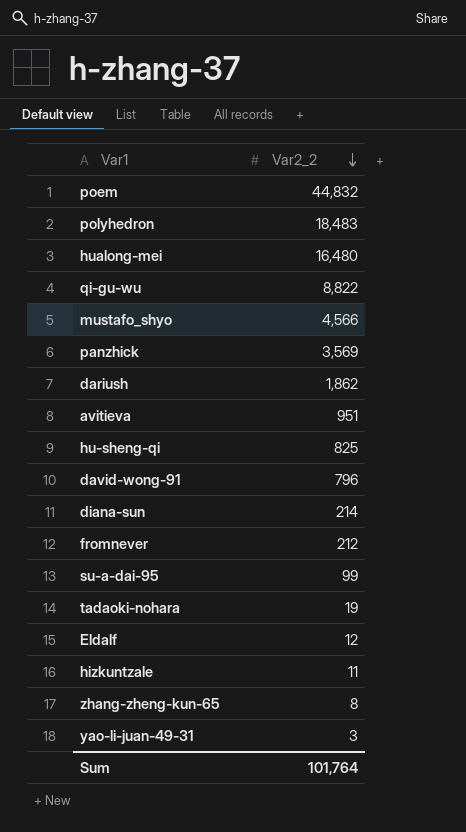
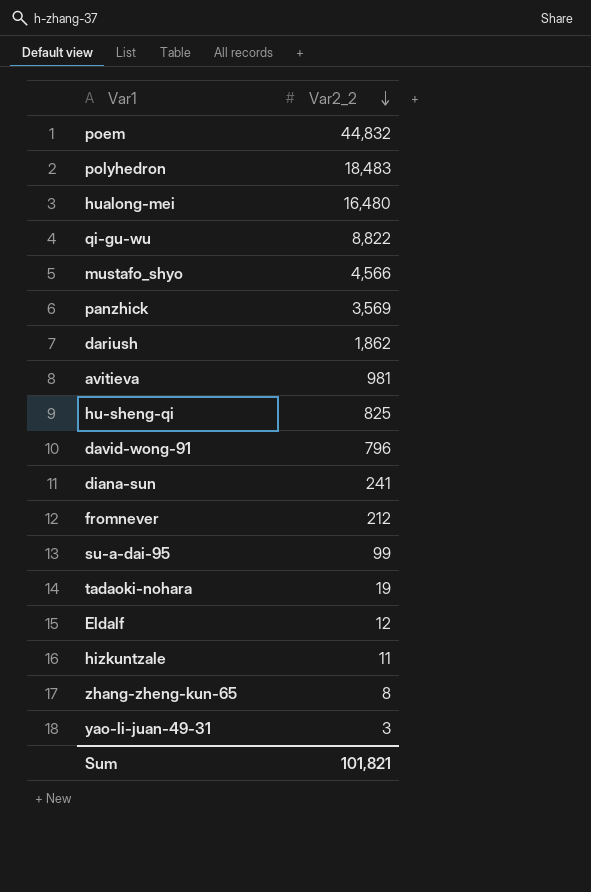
avitieva | Var2_2: 951 -> 981
diana-sun | Var2_2: 214 -> 241
Sum | Var2_2: 101,764 -> 101,821

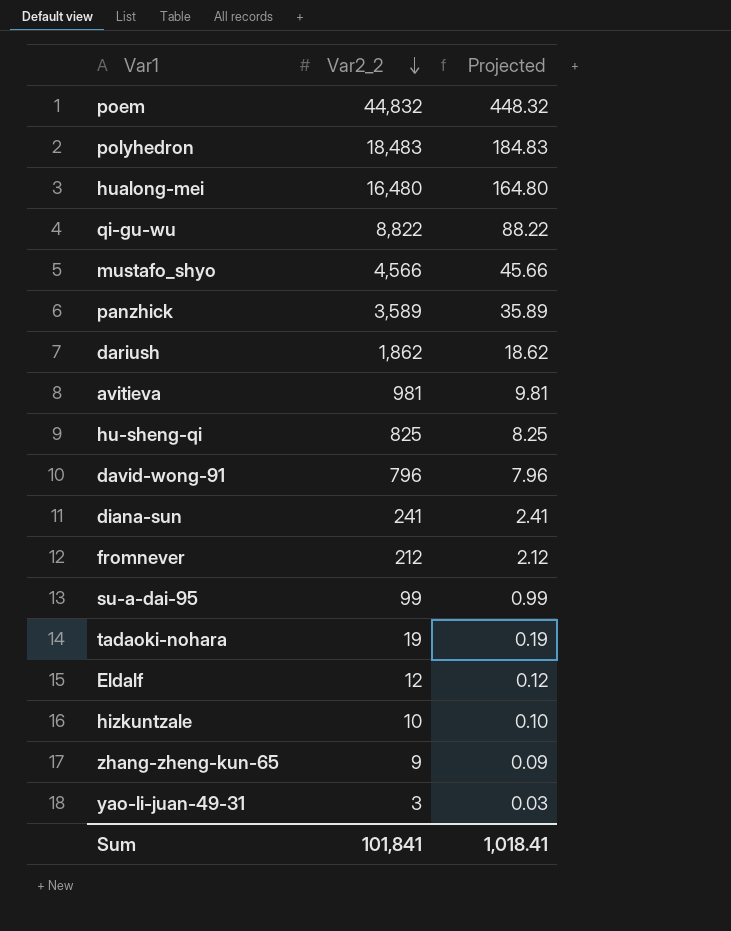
column Projected | formula: none -> [Var2_2] * 0.01
panzhick | Var2_2: 3,569 -> 3,589
hizkuntzale | Var2_2: 11 -> 10
zhang-zheng-kun-65 | Var2_2: 8 -> 9
Sum | Var2_2: 101,821 -> 101,841

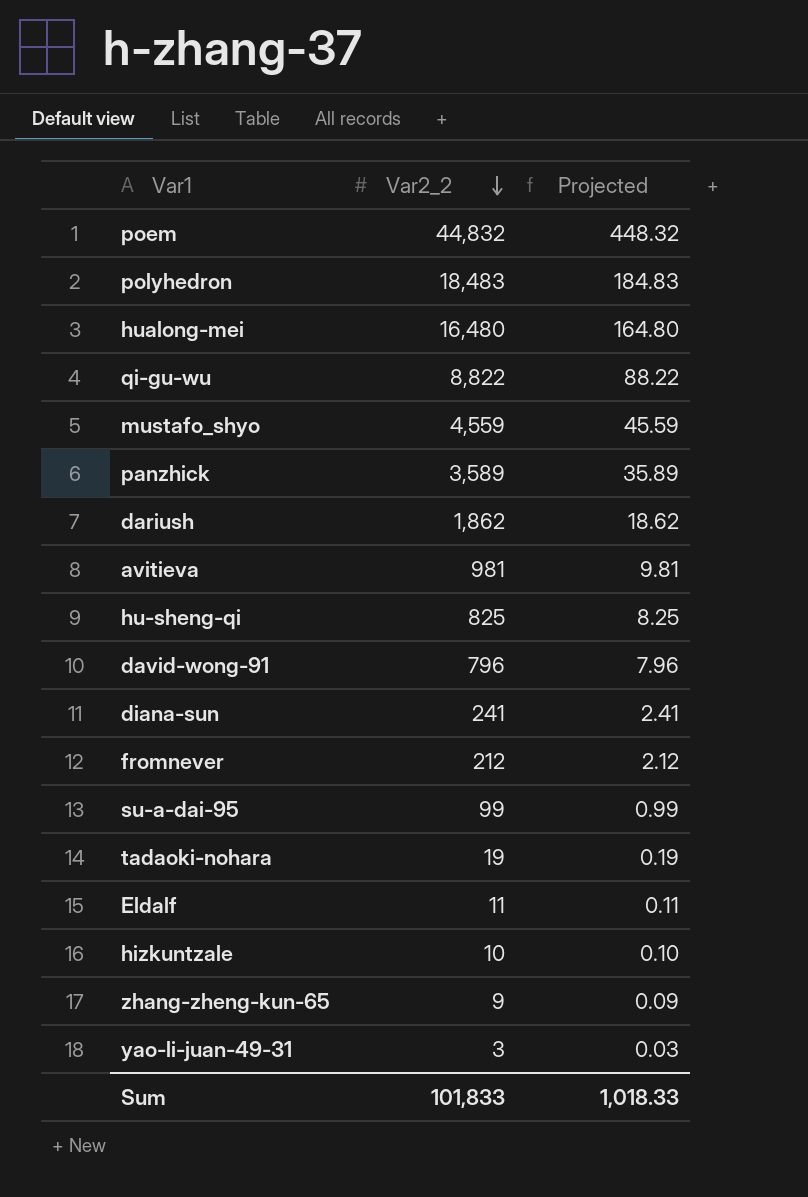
mustafo_shyo | Var2_2: 4,566 -> 4,559
mustafo_shyo | Projected: 45.66 -> 45.59
Eldalf | Var2_2: 12 -> 11
Eldalf | Projected: 0.12 -> 0.11
Sum | Var2_2: 101,841 -> 101,833
Sum | Projected: 1,018.41 -> 1,018.33

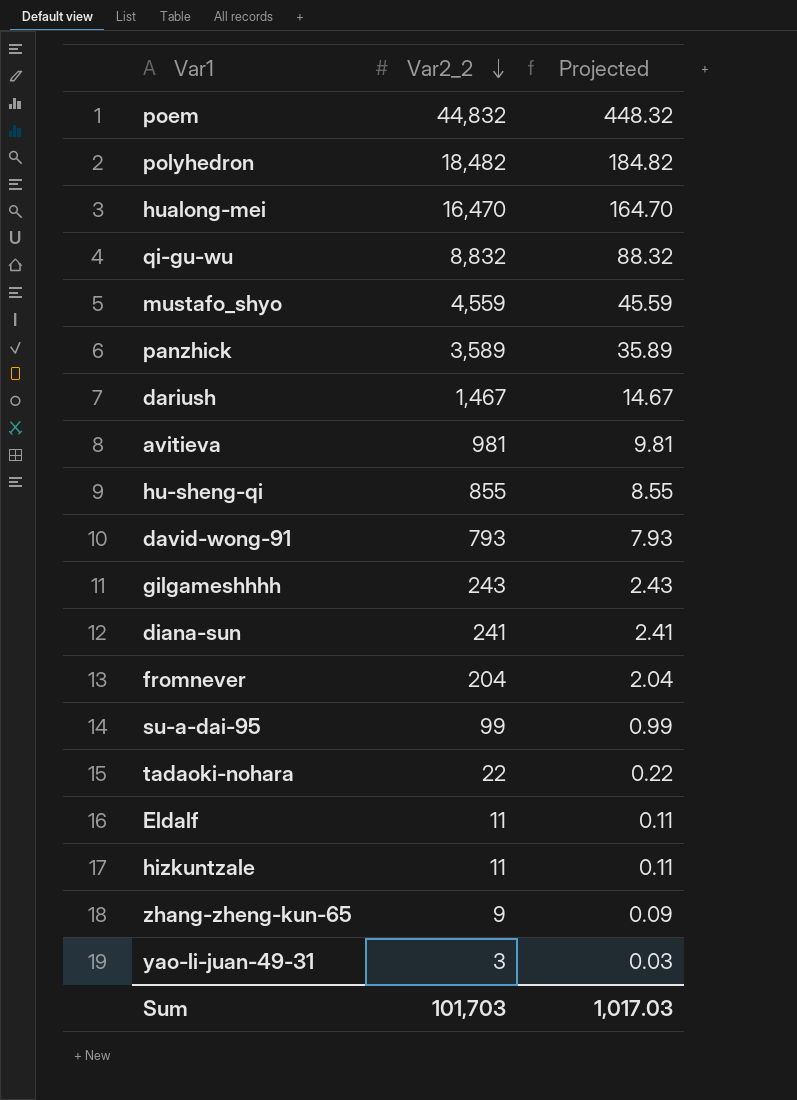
polyhedron | Var2_2: 18,483 -> 18,482
polyhedron | Projected: 184.83 -> 184.82
hualong-mei | Var2_2: 16,480 -> 16,470
hualong-mei | Projected: 164.80 -> 164.70
qi-gu-wu | Var2_2: 8,822 -> 8,832
qi-gu-wu | Projected: 88.22 -> 88.32
dariush | Var2_2: 1,862 -> 1,467
dariush | Projected: 18.62 -> 14.67
hu-sheng-qi | Var2_2: 825 -> 855
hu-sheng-qi | Projected: 8.25 -> 8.55
david-wong-91 | Var2_2: 796 -> 793
david-wong-91 | Projected: 7.96 -> 7.93
row gilgameshhhh: none -> 243 | 2.43
fromnever | Var2_2: 212 -> 204
fromnever | Projected: 2.12 -> 2.04
tadaoki-nohara | Var2_2: 19 -> 22
tadaoki-nohara | Projected: 0.19 -> 0.22
hizkuntzale | Var2_2: 10 -> 11
hizkuntzale | Projected: 0.10 -> 0.11
Sum | Var2_2: 101,833 -> 101,703
Sum | Projected: 1,018.33 -> 1,017.03

